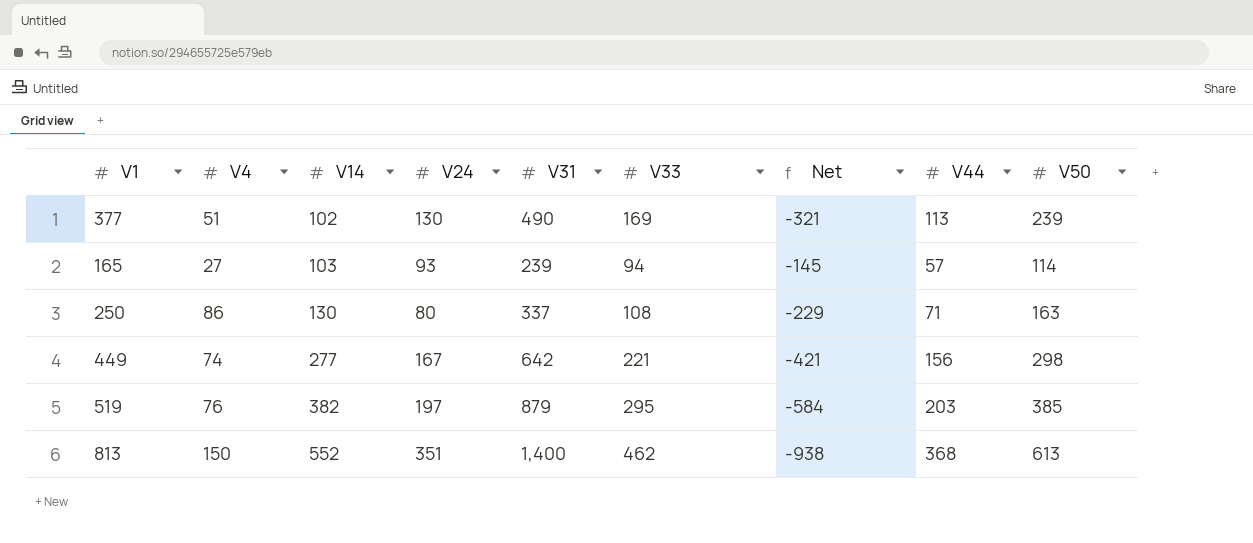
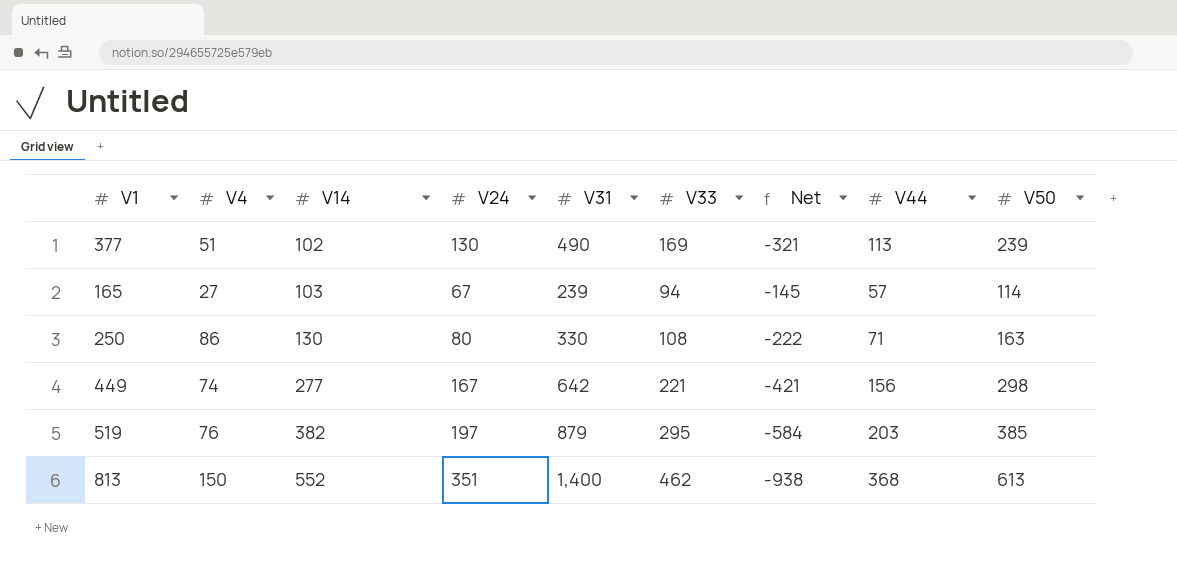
165 | V24: 93 -> 67
250 | V31: 337 -> 330
250 | Net: -229 -> -222

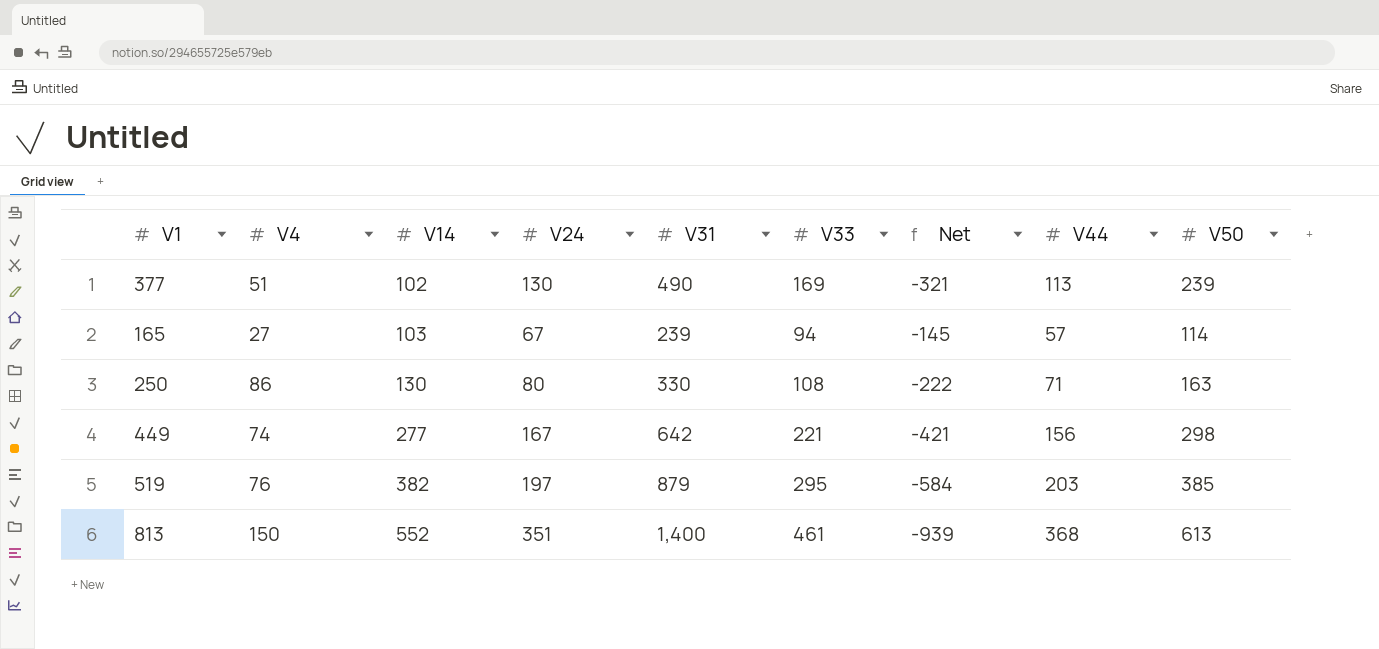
813 | V33: 462 -> 461
813 | Net: -938 -> -939

